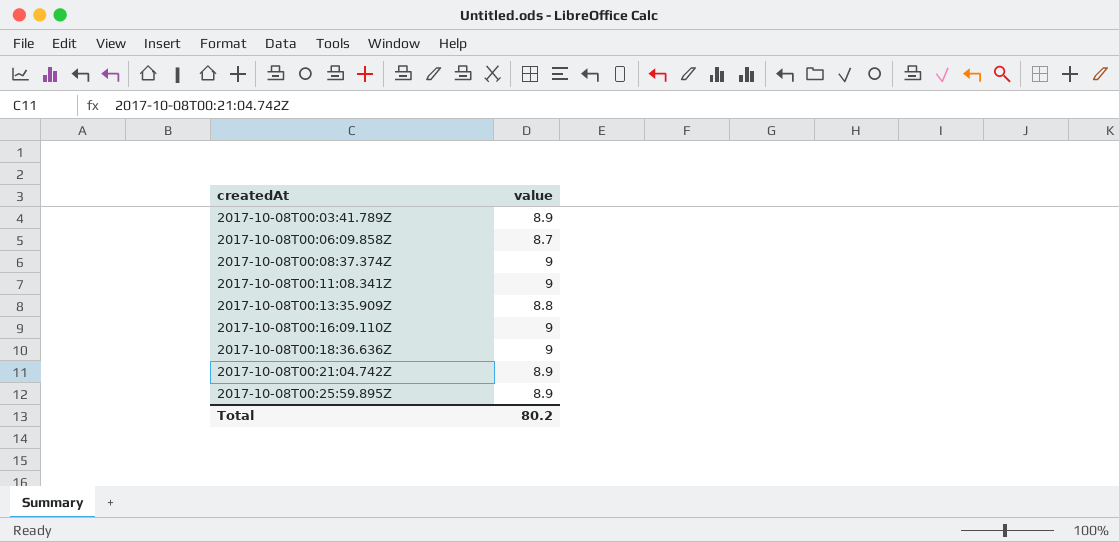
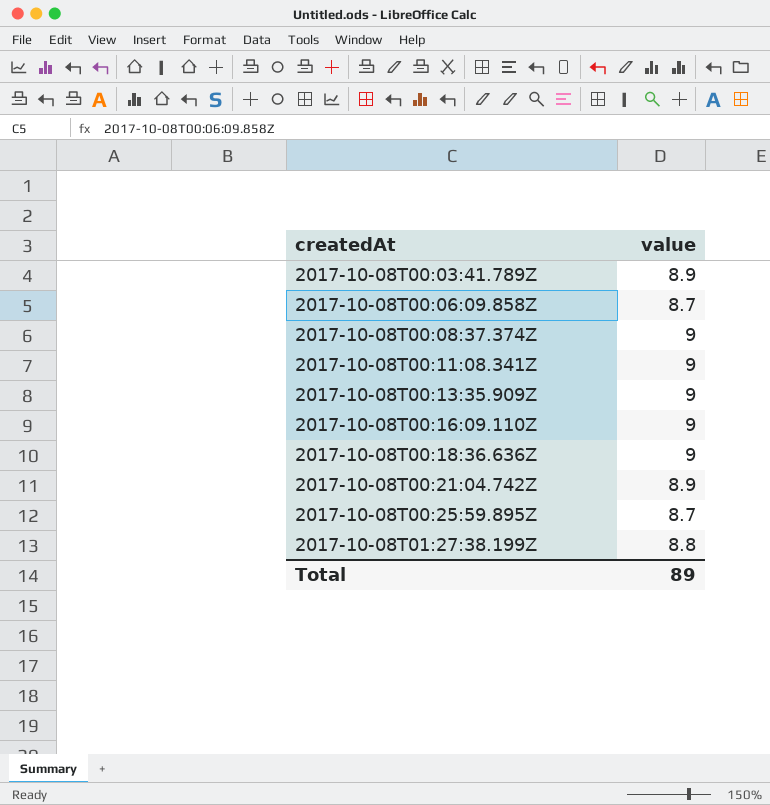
2017-10-08T00:13:35.909Z | value: 8.8 -> 9
2017-10-08T00:25:59.895Z | value: 8.9 -> 8.7
row 2017-10-08T01:27:38.199Z: none -> 8.8
Total | value: 80.2 -> 89

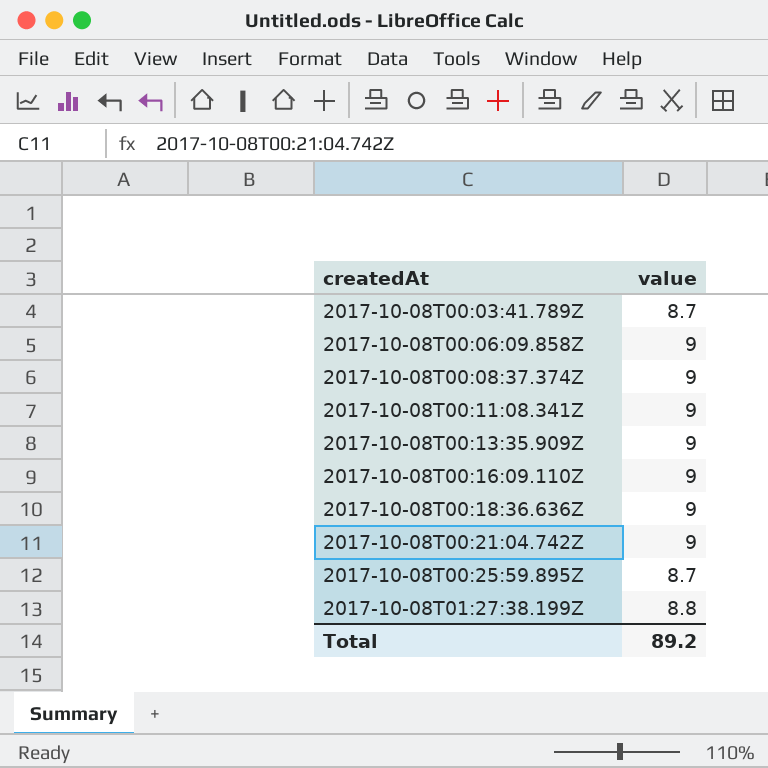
2017-10-08T00:03:41.789Z | value: 8.9 -> 8.7
2017-10-08T00:06:09.858Z | value: 8.7 -> 9
2017-10-08T00:21:04.742Z | value: 8.9 -> 9
Total | value: 89 -> 89.2

